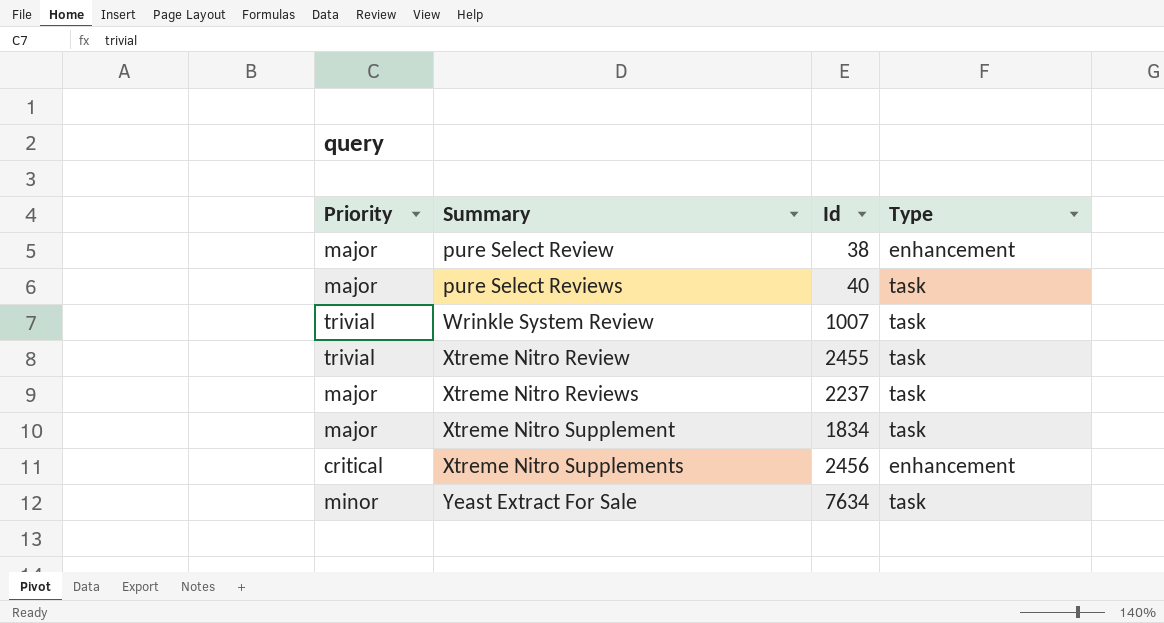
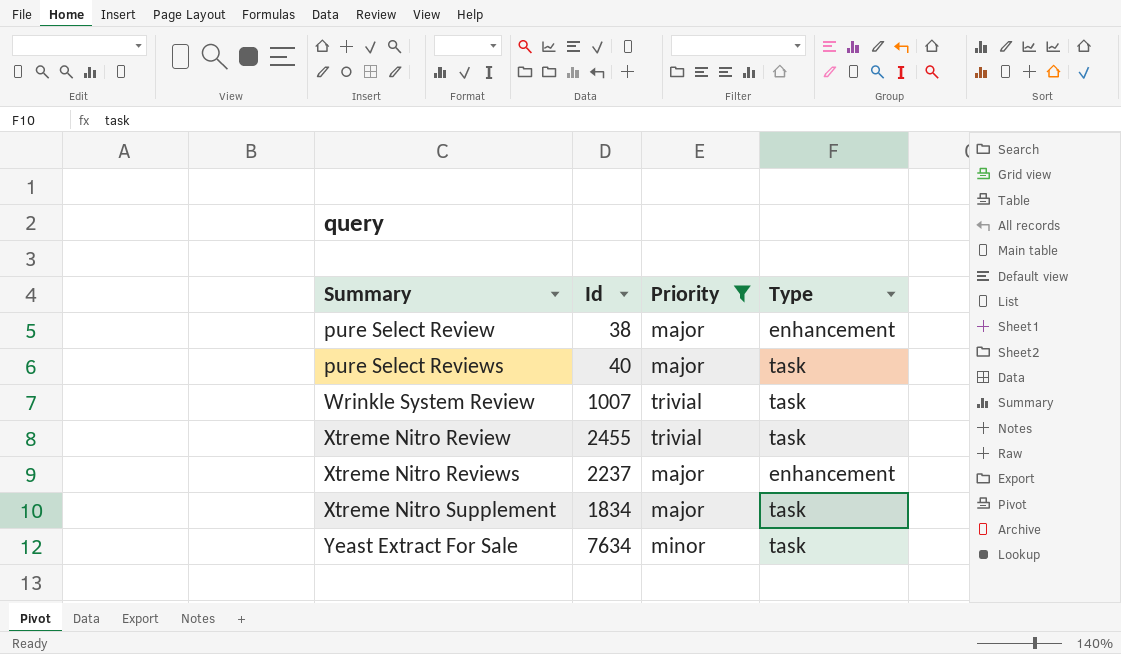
filter: none -> Priority != critical
column Priority | position: 1 -> 3
Xtreme Nitro Reviews | Type: task -> enhancement

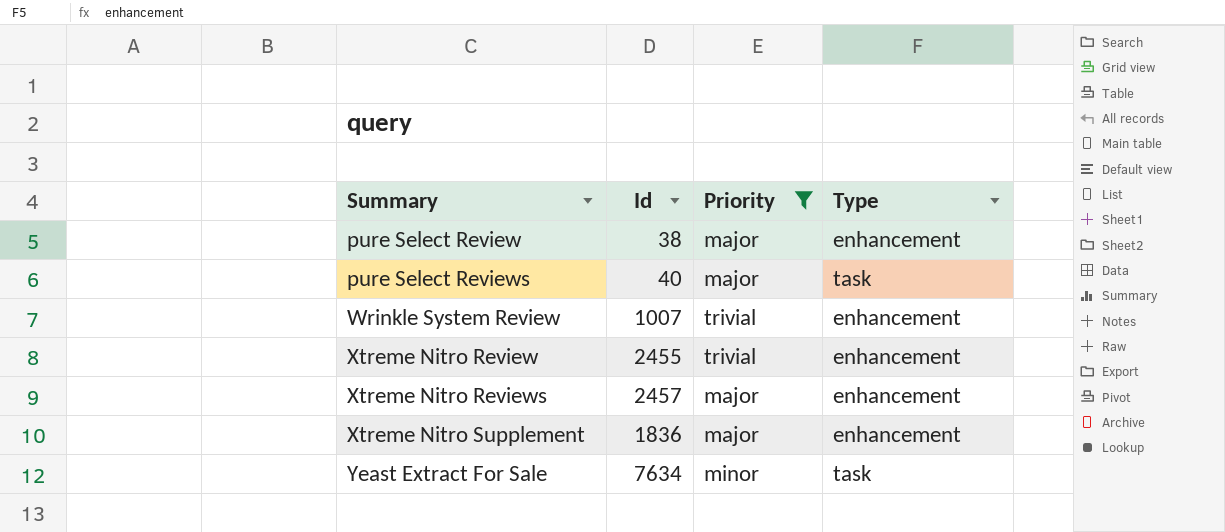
Wrinkle System Review | Type: task -> enhancement
Xtreme Nitro Review | Type: task -> enhancement
Xtreme Nitro Reviews | Id: 2237 -> 2457
Xtreme Nitro Supplement | Id: 1834 -> 1836
Xtreme Nitro Supplement | Type: task -> enhancement

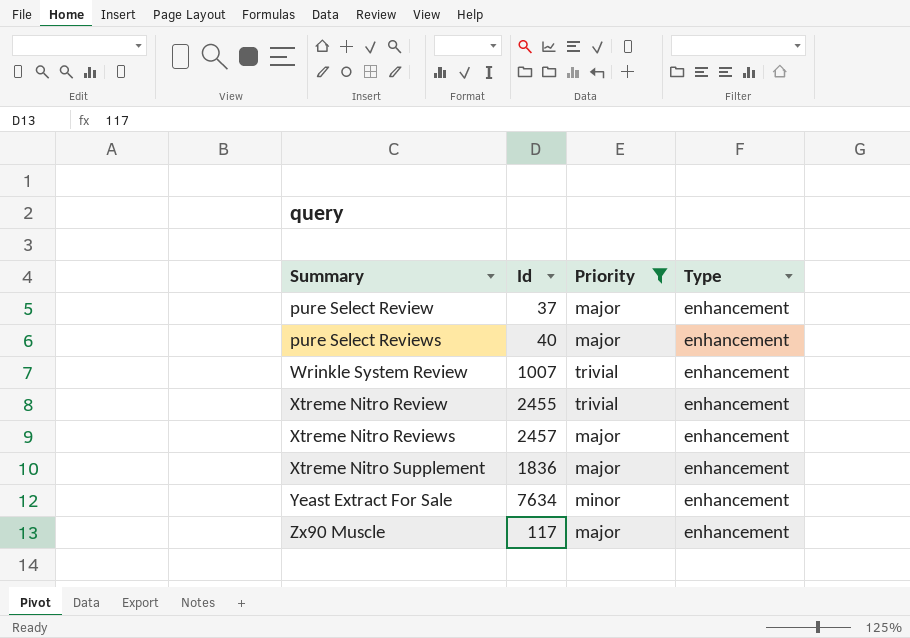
pure Select Review | Id: 38 -> 37
pure Select Reviews | Type: task -> enhancement
Yeast Extract For Sale | Type: task -> enhancement
row Zx90 Muscle: none -> 117 | major | enhancement

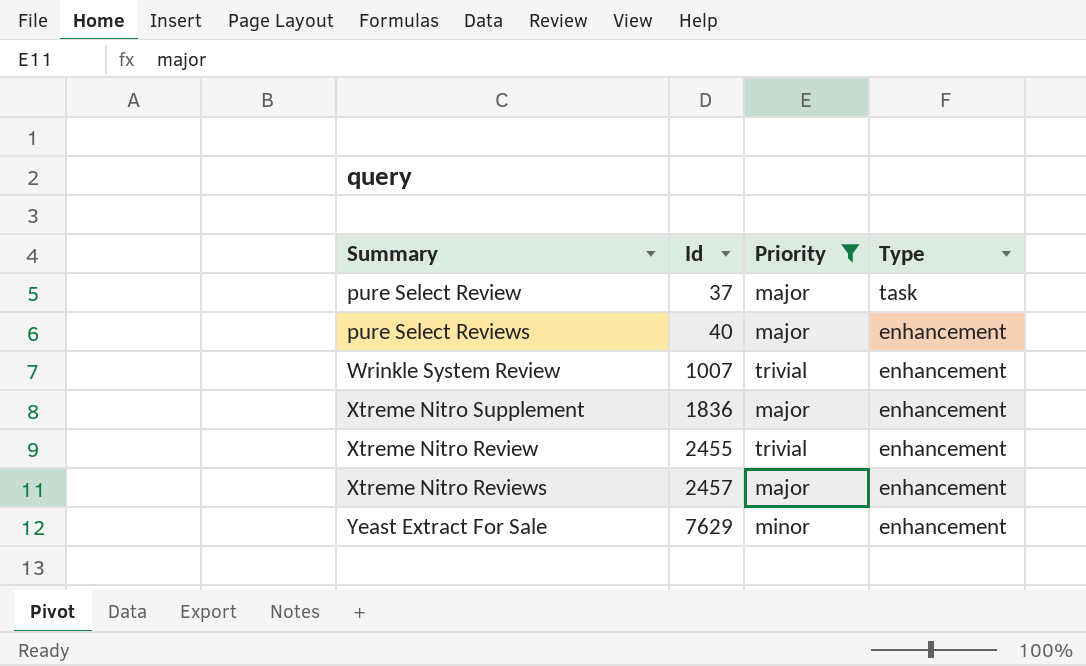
row order: Summary ascending -> Id ascending
row Zx90 Muscle: 117 | major | enhancement -> none
pure Select Review | Type: enhancement -> task
Yeast Extract For Sale | Id: 7634 -> 7629

